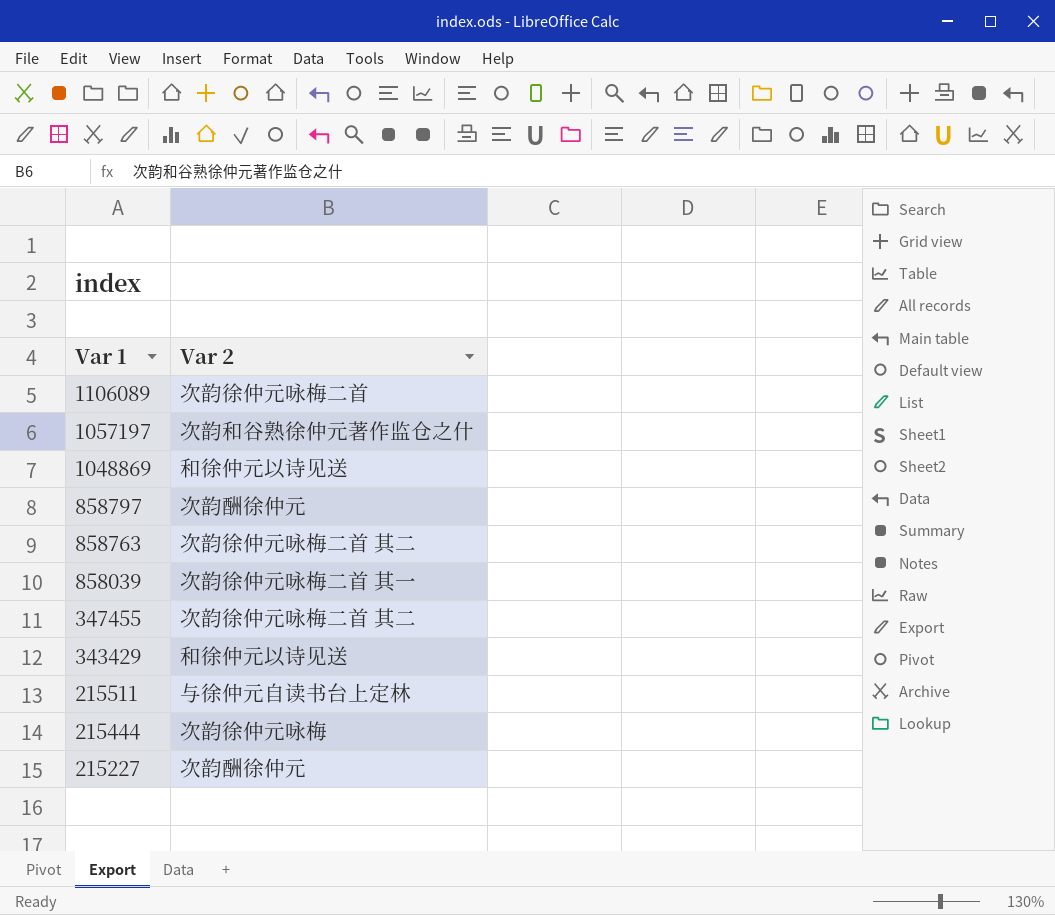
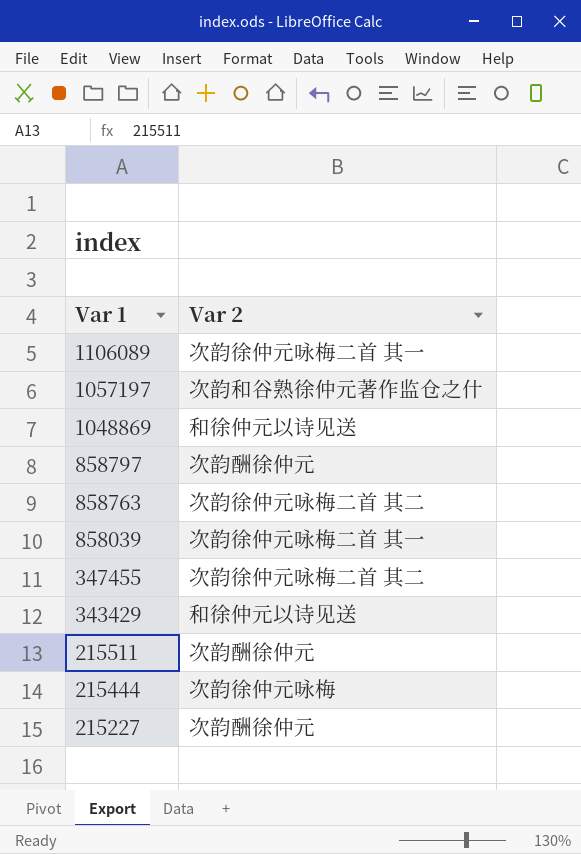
1106089 | Var 2: 次韵徐仲元咏梅二首 -> 次韵徐仲元咏梅二首 其一
215511 | Var 2: 与徐仲元自读书台上定林 -> 次韵酬徐仲元

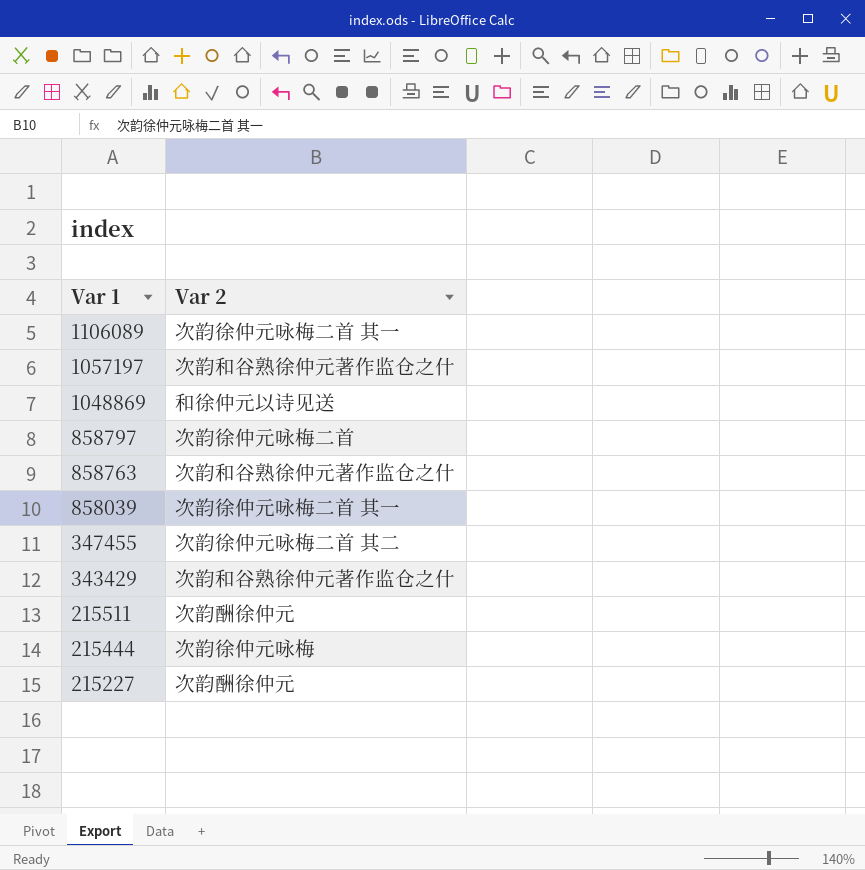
858797 | Var 2: 次韵酬徐仲元 -> 次韵徐仲元咏梅二首
858763 | Var 2: 次韵徐仲元咏梅二首 其二 -> 次韵和谷熟徐仲元著作监仓之什
343429 | Var 2: 和徐仲元以诗见送 -> 次韵和谷熟徐仲元著作监仓之什

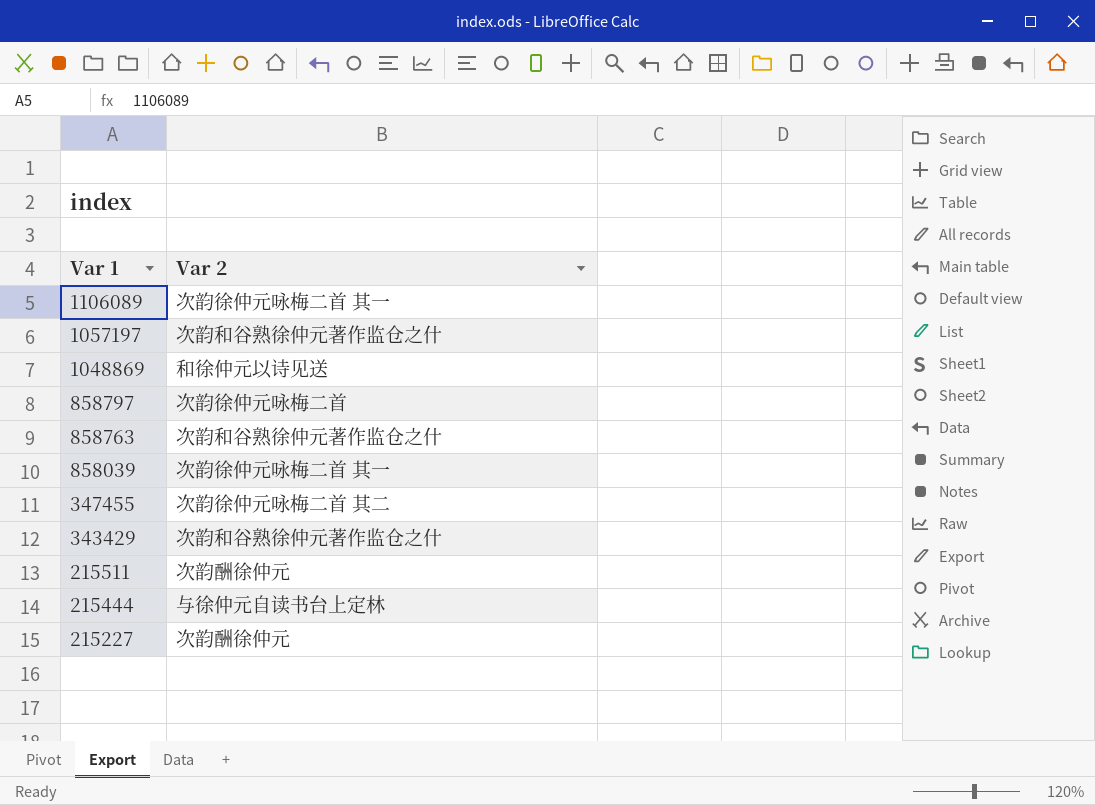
215444 | Var 2: 次韵徐仲元咏梅 -> 与徐仲元自读书台上定林

